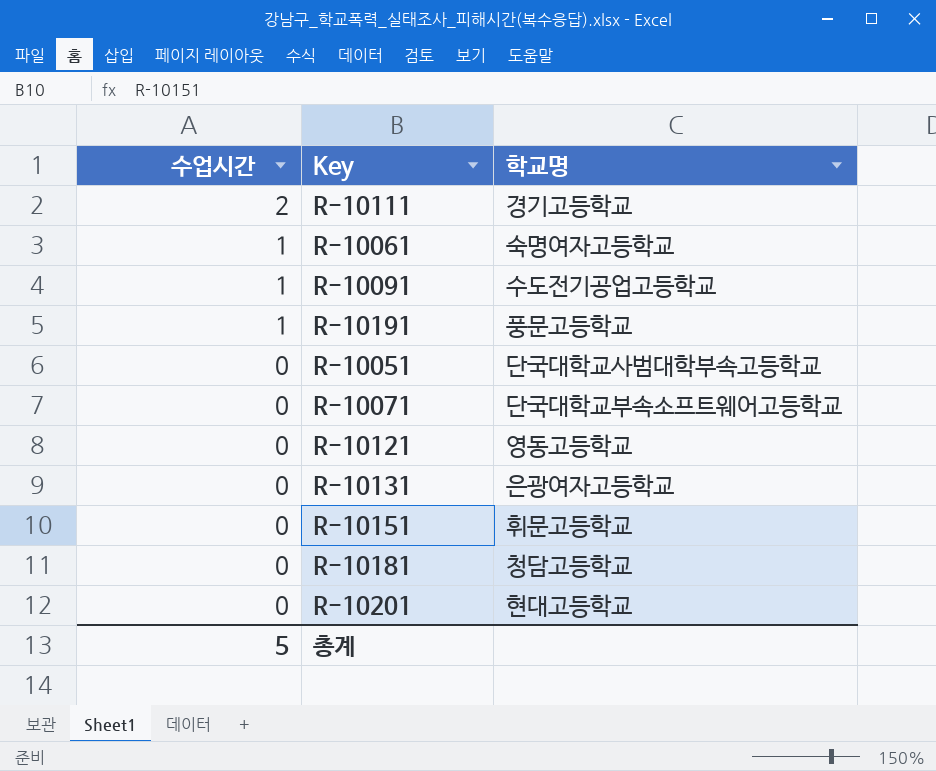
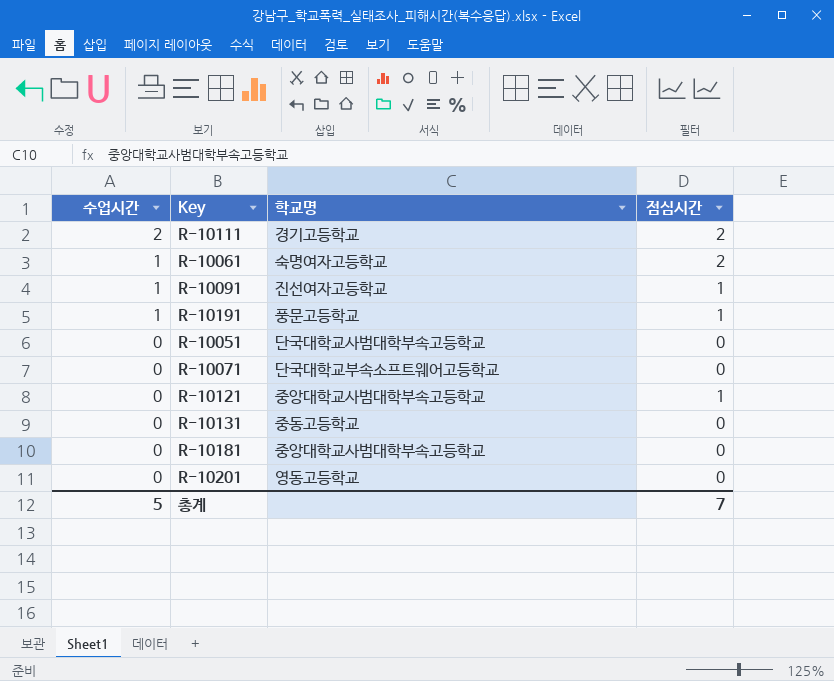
column 점심시간 | position: none -> 4
row R-10151: 0 | 휘문고등학교 -> none
R-10091 | 학교명: 수도전기공업고등학교 -> 진선여자고등학교
R-10121 | 학교명: 영동고등학교 -> 중앙대학교사범대학부속고등학교
R-10131 | 학교명: 은광여자고등학교 -> 중동고등학교
R-10181 | 학교명: 청담고등학교 -> 중앙대학교사범대학부속고등학교
R-10201 | 학교명: 현대고등학교 -> 영동고등학교

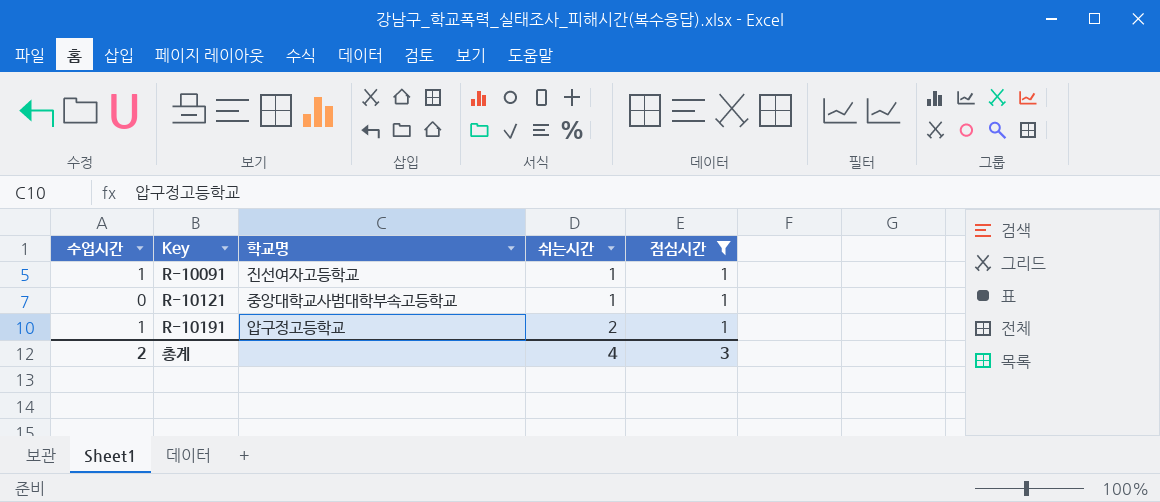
filter: none -> 점심시간 = 1
row order: 수업시간 descending -> Key ascending
column 쉬는시간 | position: none -> 4
R-10191 | 학교명: 풍문고등학교 -> 압구정고등학교
총계 | 수업시간: 5 -> 2
총계 | 점심시간: 7 -> 3

